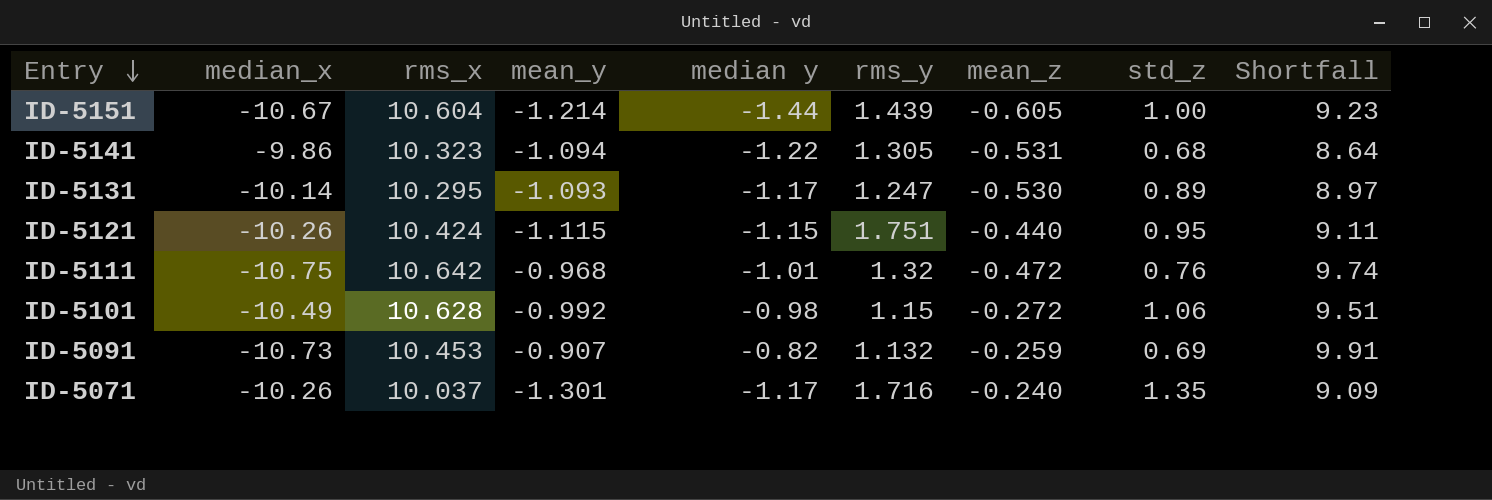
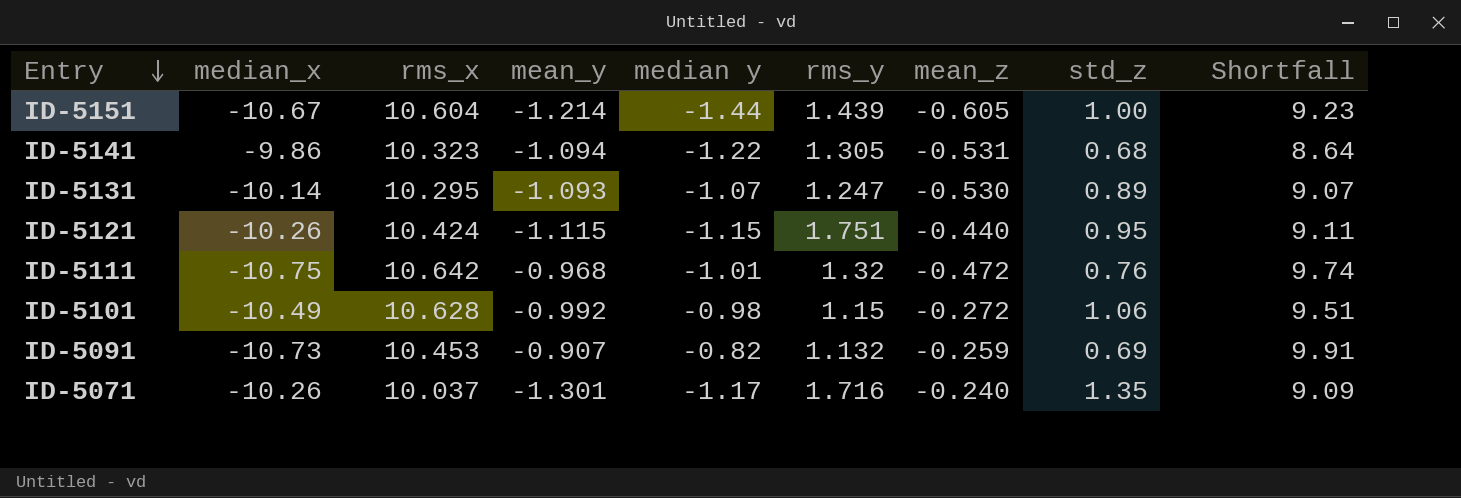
ID-5131 | median y: -1.17 -> -1.07
ID-5131 | Shortfall: 8.97 -> 9.07

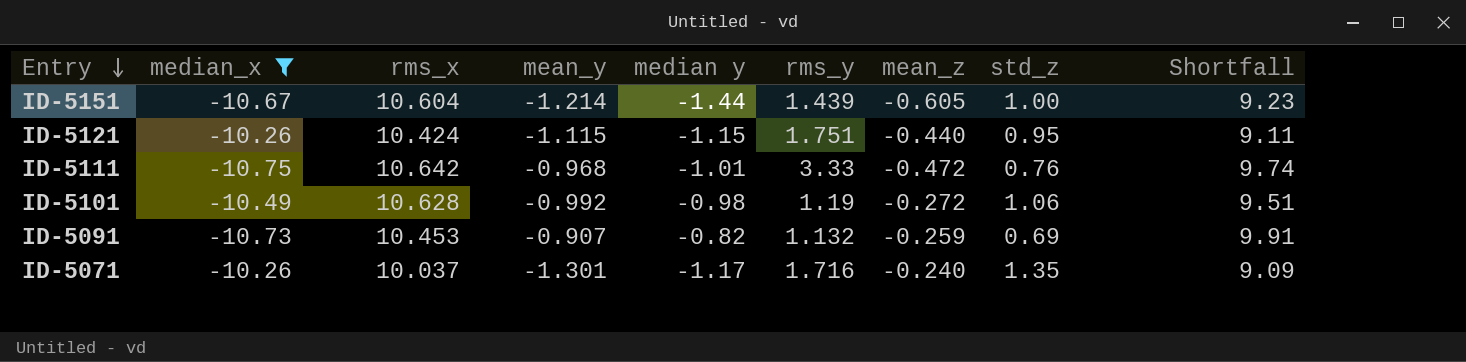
filter: none -> median_x <= -10.26
ID-5111 | rms_y: 1.32 -> 3.33
ID-5101 | rms_y: 1.15 -> 1.19

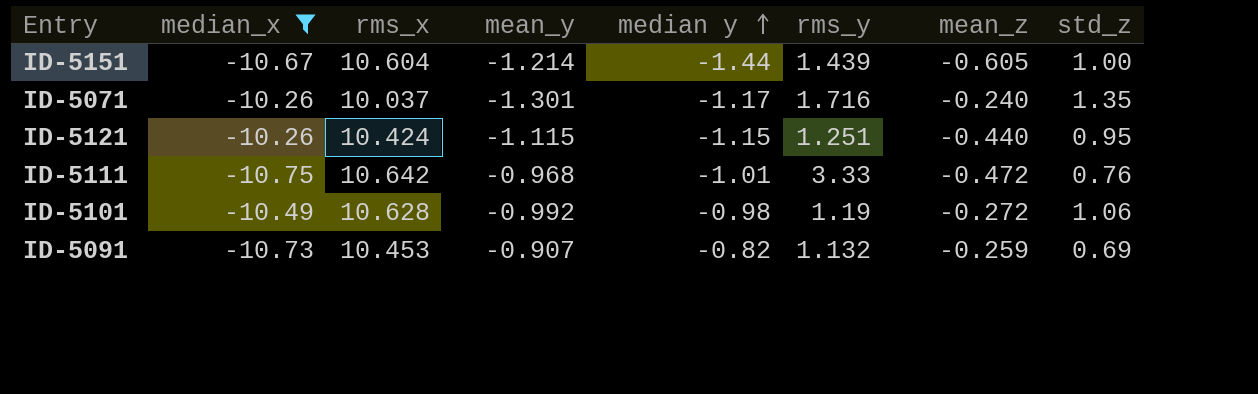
row order: Entry descending -> median y ascending
column Shortfall | formula: [median y] - [median_x] -> none
ID-5121 | rms_y: 1.751 -> 1.251

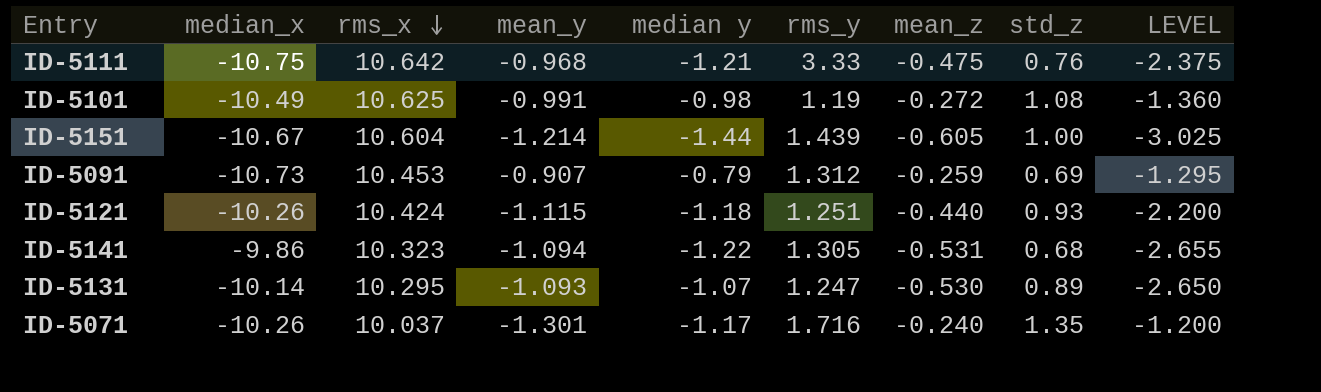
filter: median_x <= -10.26 -> none
row order: median y ascending -> rms_x descending
column LEVEL | formula: none -> [mean_z] * 5
ID-5111 | median y: -1.01 -> -1.21
ID-5111 | mean_z: -0.472 -> -0.475
ID-5101 | rms_x: 10.628 -> 10.625
ID-5101 | mean_y: -0.992 -> -0.991
ID-5101 | std_z: 1.06 -> 1.08
ID-5091 | median y: -0.82 -> -0.79
ID-5091 | rms_y: 1.132 -> 1.312
ID-5121 | median y: -1.15 -> -1.18
ID-5121 | std_z: 0.95 -> 0.93

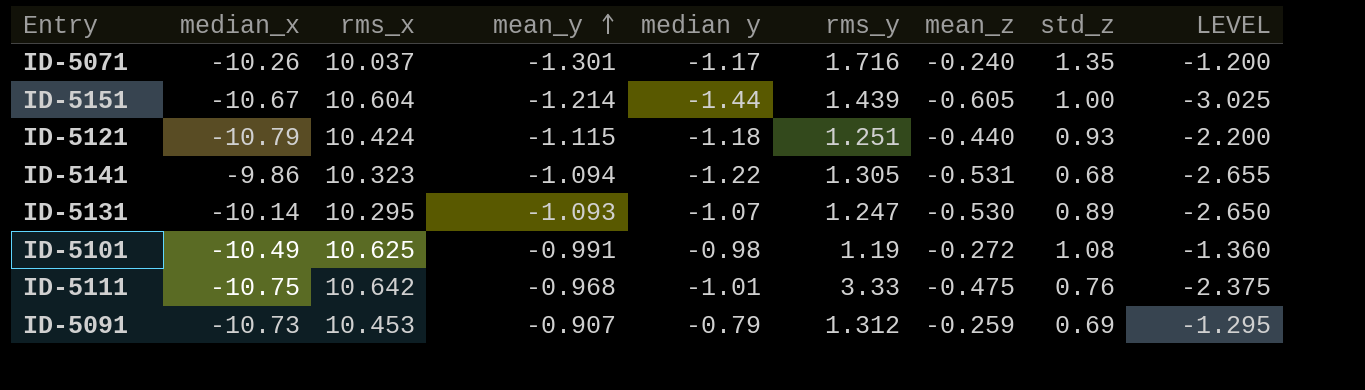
row order: rms_x descending -> mean_y ascending
ID-5121 | median_x: -10.26 -> -10.79
ID-5111 | median y: -1.21 -> -1.01

